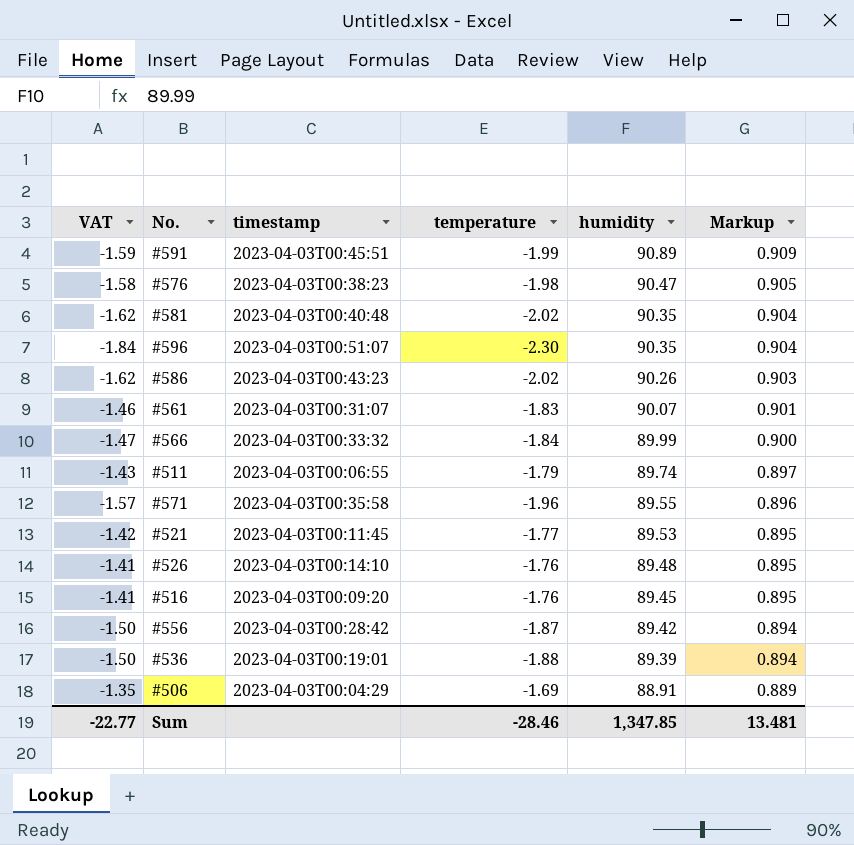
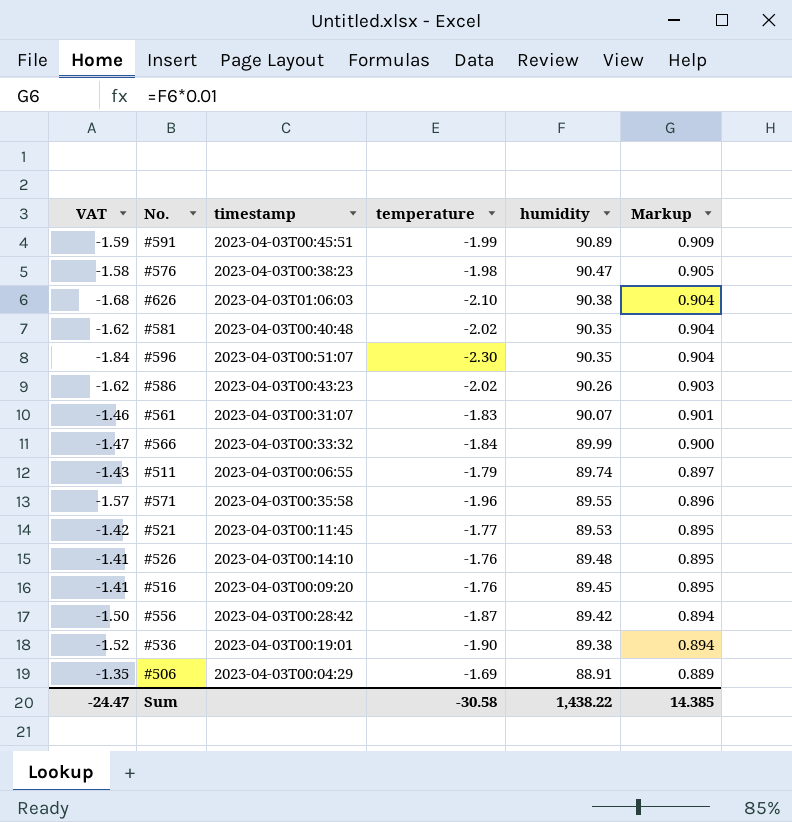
row #626: none -> -1.68 | 2023-04-03T01:06:03 | -2.10 | 90.38 | 0.904
#536 | VAT: -1.50 -> -1.52
#536 | temperature: -1.88 -> -1.90
#536 | humidity: 89.39 -> 89.38
Sum | VAT: -22.77 -> -24.47
Sum | temperature: -28.46 -> -30.58
Sum | humidity: 1,347.85 -> 1,438.22
Sum | Markup: 13.481 -> 14.385

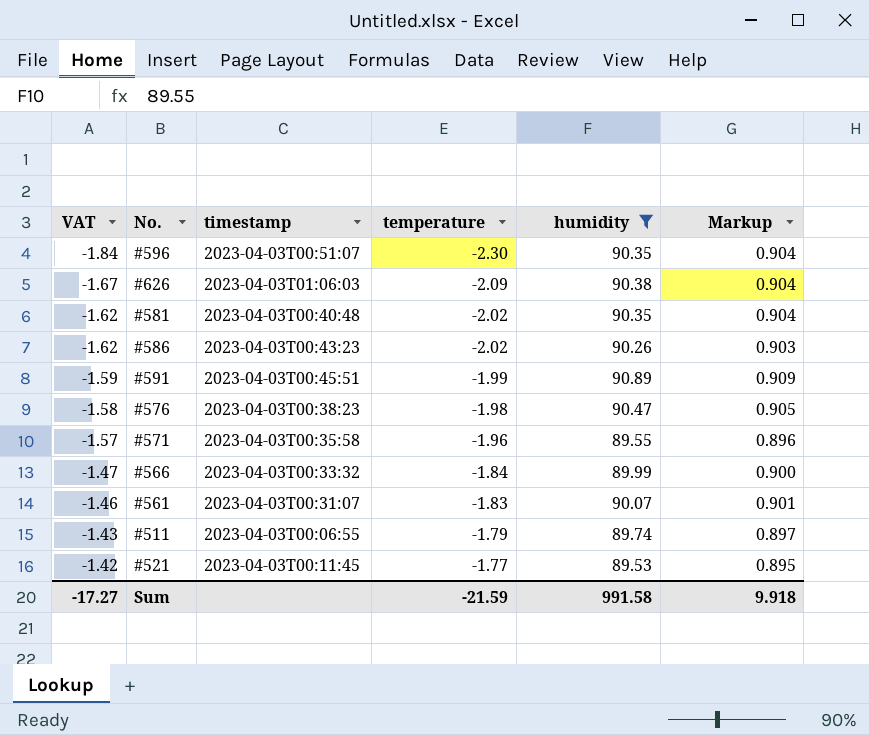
filter: none -> humidity >= 89.53
row order: humidity descending -> VAT ascending
#626 | VAT: -1.68 -> -1.67
#626 | temperature: -2.10 -> -2.09
Sum | VAT: -24.47 -> -17.27
Sum | temperature: -30.58 -> -21.59
Sum | humidity: 1,438.22 -> 991.58
Sum | Markup: 14.385 -> 9.918

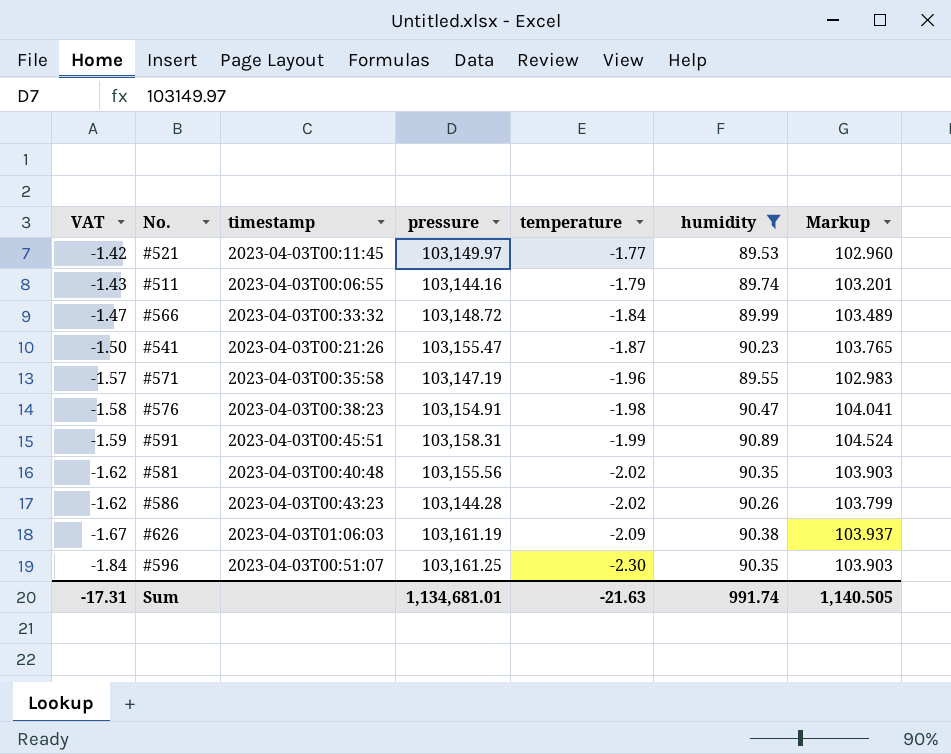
row order: VAT ascending -> VAT descending
column pressure | position: none -> 4
column Markup | formula: [humidity] * 0.01 -> [humidity] * 1.15
row #561: -1.46 | 2023-04-03T00:31:07 | -1.83 | 90.07 | 0.901 -> none
row #541: none -> -1.50 | 2023-04-03T00:21:26 | 103,155.47 | -1.87 | 90.23 | 103.765
Sum | VAT: -17.27 -> -17.31
Sum | temperature: -21.59 -> -21.63
Sum | humidity: 991.58 -> 991.74
Sum | Markup: 9.918 -> 1,140.505

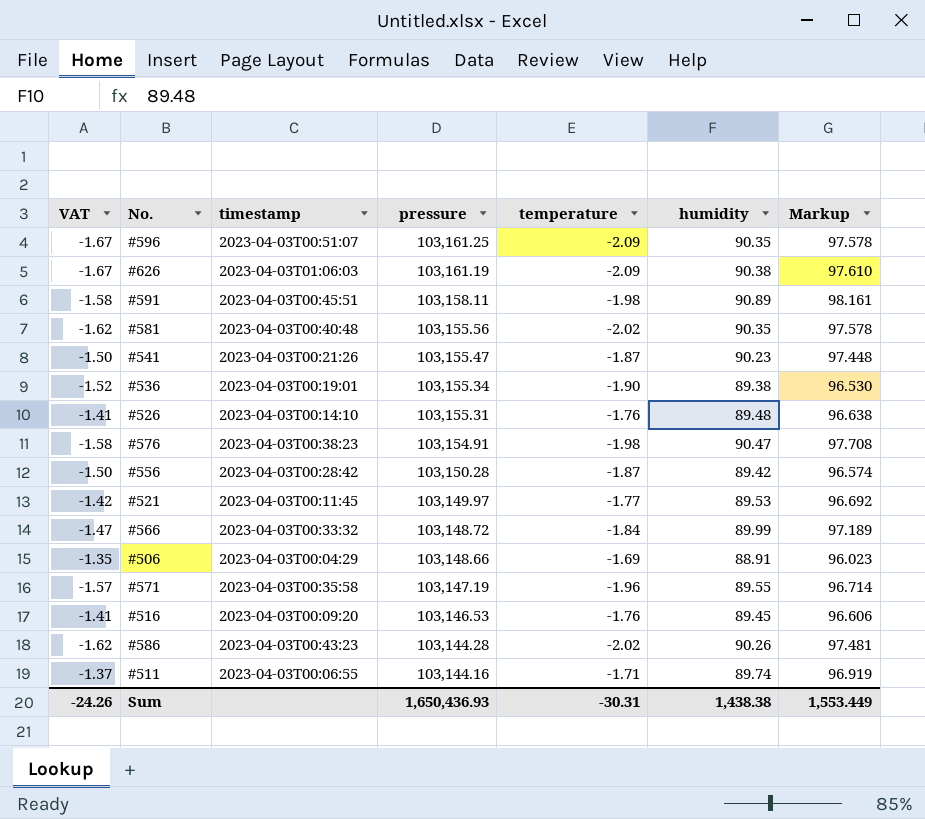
filter: humidity >= 89.53 -> none
row order: VAT descending -> pressure descending
column Markup | formula: [humidity] * 1.15 -> [humidity] * 1.08
#596 | VAT: -1.84 -> -1.67
#596 | temperature: -2.30 -> -2.09
#591 | VAT: -1.59 -> -1.58
#591 | pressure: 103,158.31 -> 103,158.11
#591 | temperature: -1.99 -> -1.98
#511 | VAT: -1.43 -> -1.37
#511 | temperature: -1.79 -> -1.71
Sum | VAT: -17.31 -> -24.26
Sum | pressure: 1,134,681.01 -> 1,650,436.93
Sum | temperature: -21.63 -> -30.31
Sum | humidity: 991.74 -> 1,438.38
Sum | Markup: 1,140.505 -> 1,553.449

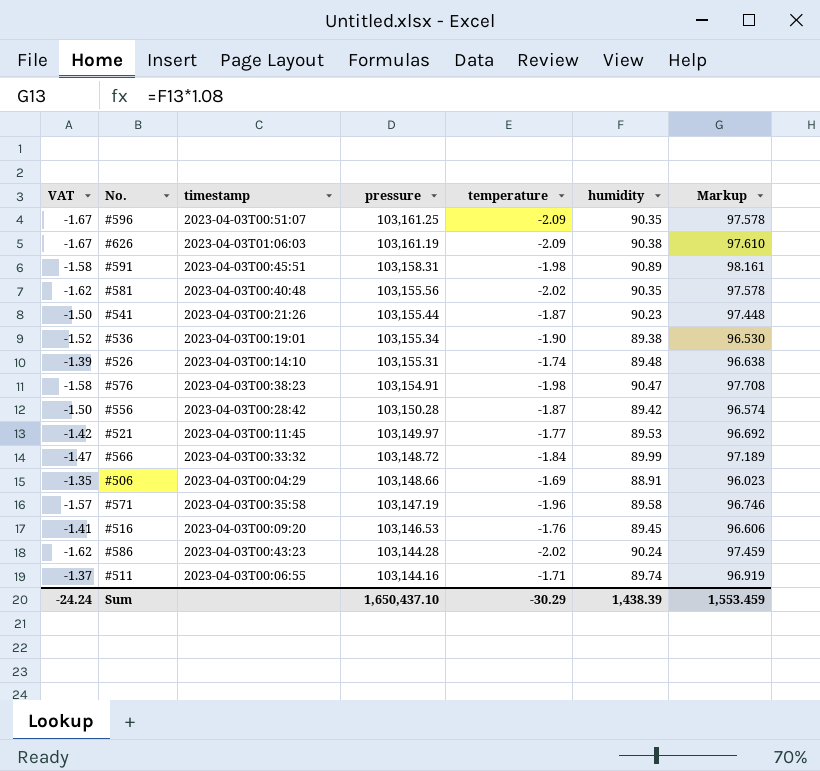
#591 | pressure: 103,158.11 -> 103,158.31
#541 | pressure: 103,155.47 -> 103,155.44
#526 | VAT: -1.41 -> -1.39
#526 | temperature: -1.76 -> -1.74
#571 | humidity: 89.55 -> 89.58
#571 | Markup: 96.714 -> 96.746
#586 | humidity: 90.26 -> 90.24
#586 | Markup: 97.481 -> 97.459
Sum | VAT: -24.26 -> -24.24
Sum | pressure: 1,650,436.93 -> 1,650,437.10
Sum | temperature: -30.31 -> -30.29
Sum | humidity: 1,438.38 -> 1,438.39
Sum | Markup: 1,553.449 -> 1,553.459

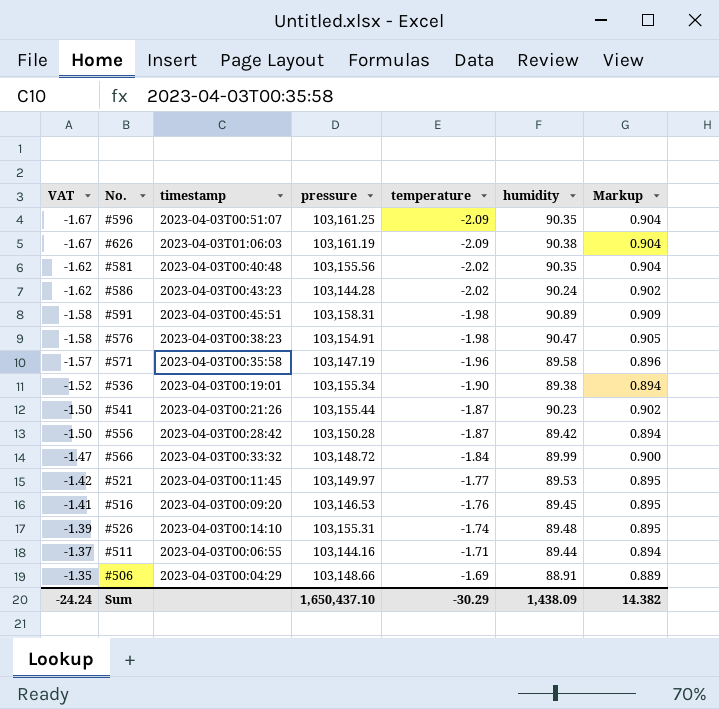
row order: pressure descending -> VAT ascending
column Markup | formula: [humidity] * 1.08 -> [humidity] * 0.01
#511 | humidity: 89.74 -> 89.44
Sum | humidity: 1,438.39 -> 1,438.09
Sum | Markup: 1,553.459 -> 14.382

